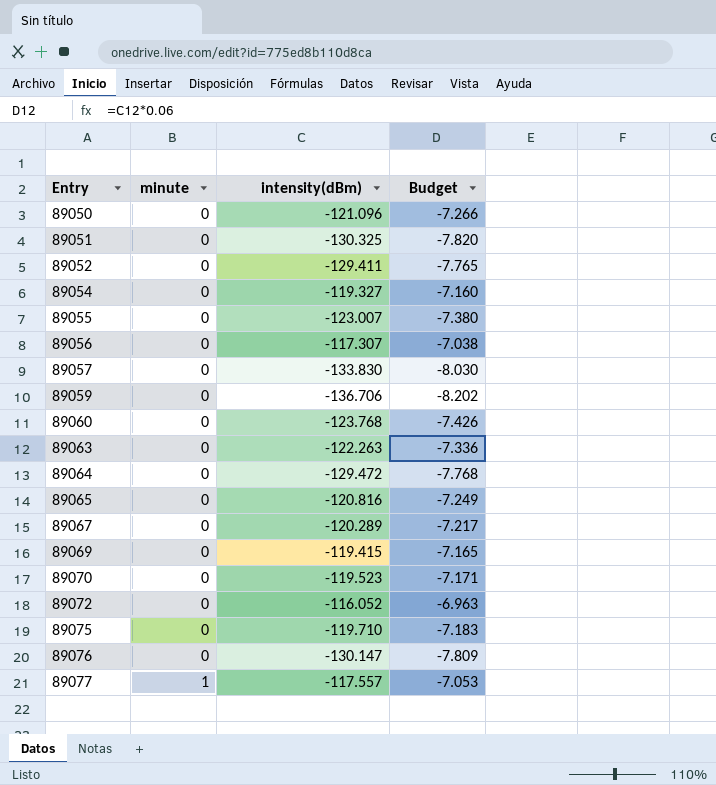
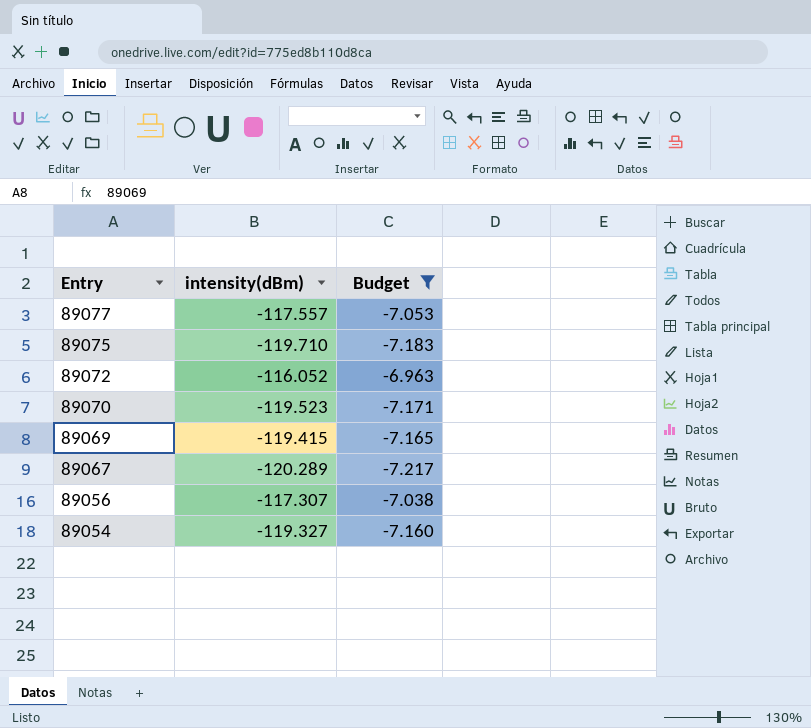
filter: none -> Budget >= -7.217
row order: Entry ascending -> Entry descending
column minute | position: 2 -> none

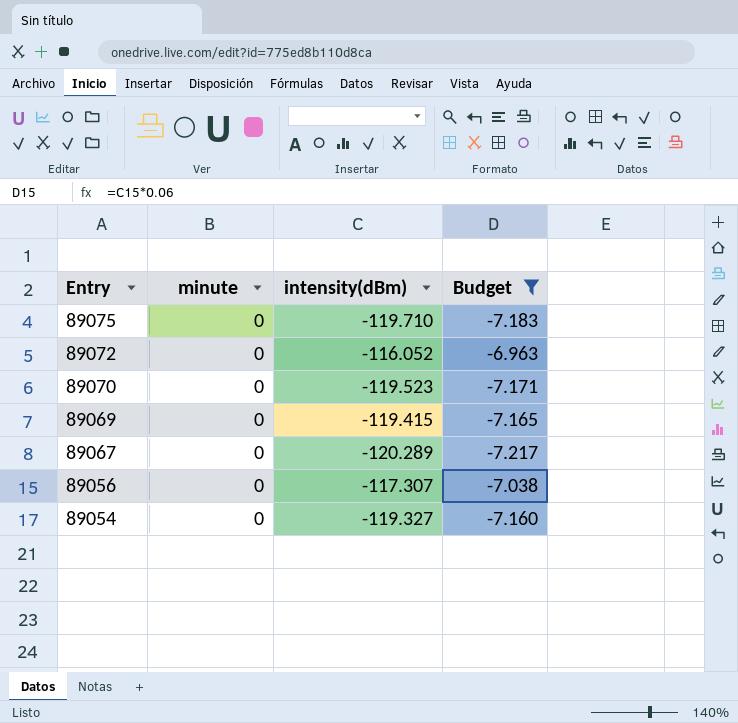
column minute | position: none -> 2
row 89077: -117.557 | -7.053 -> none

